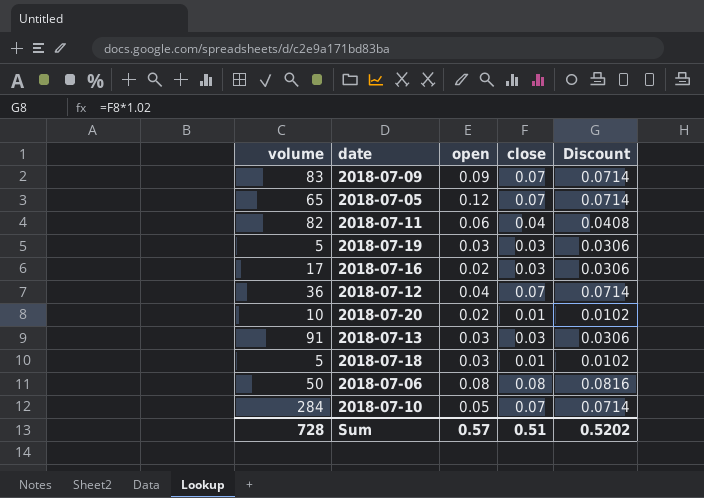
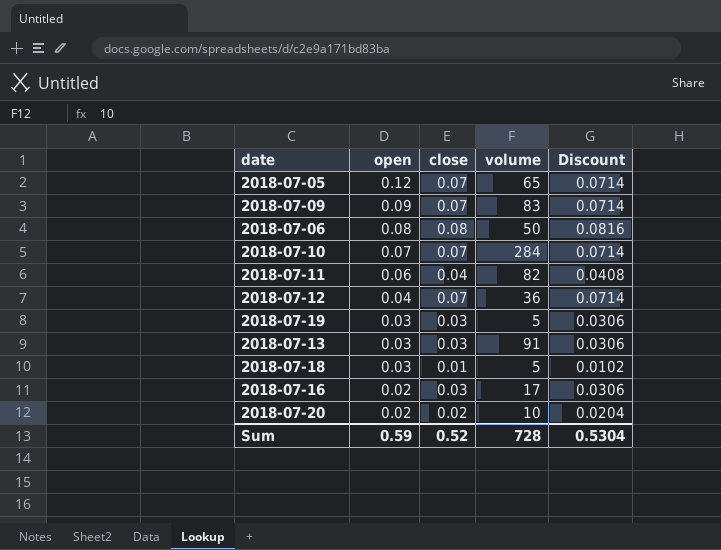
row order: none -> open descending
column volume | position: 1 -> 4
2018-07-10 | open: 0.05 -> 0.07
2018-07-20 | close: 0.01 -> 0.02
2018-07-20 | Discount: 0.0102 -> 0.0204
Sum | open: 0.57 -> 0.59
Sum | close: 0.51 -> 0.52
Sum | Discount: 0.5202 -> 0.5304

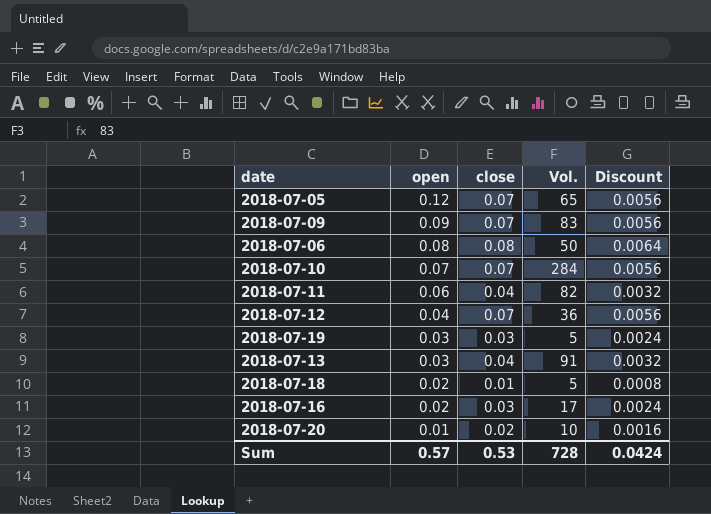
column name: volume -> Vol.
column Discount | formula: [close] * 1.02 -> [close] * 0.08
2018-07-13 | close: 0.03 -> 0.04
2018-07-18 | open: 0.03 -> 0.02
2018-07-20 | open: 0.02 -> 0.01
Sum | open: 0.59 -> 0.57
Sum | close: 0.52 -> 0.53
Sum | Discount: 0.5304 -> 0.0424

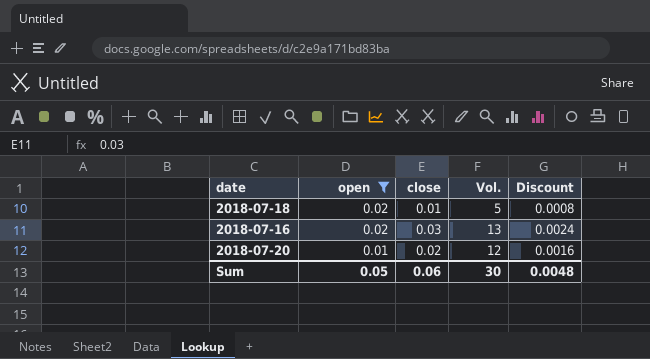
filter: none -> open <= 0.02
2018-07-16 | Vol.: 17 -> 13
2018-07-20 | Vol.: 10 -> 12
Sum | open: 0.57 -> 0.05
Sum | close: 0.53 -> 0.06
Sum | Vol.: 728 -> 30
Sum | Discount: 0.0424 -> 0.0048

